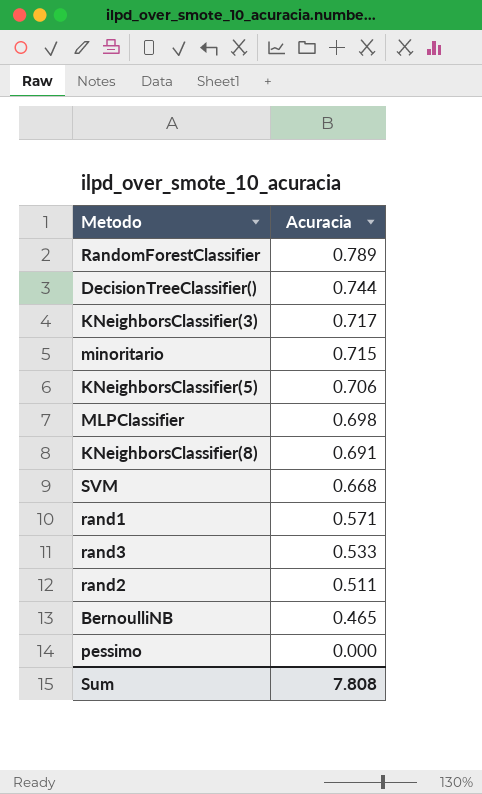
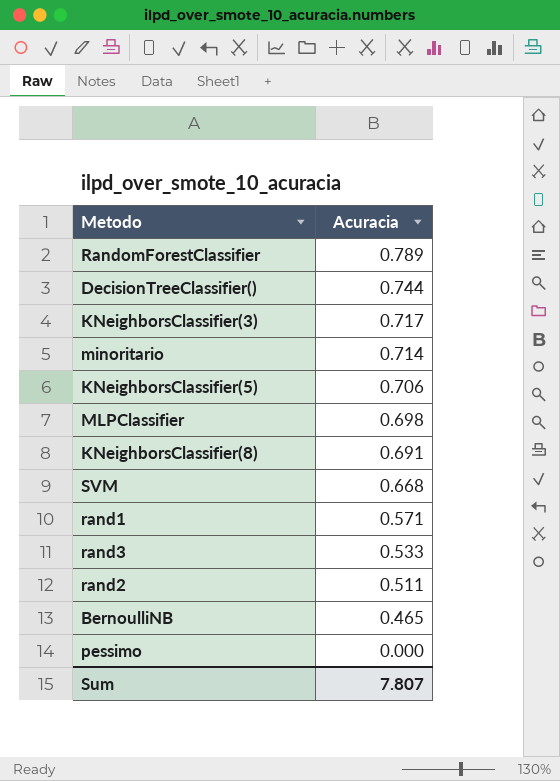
minoritario | Acuracia: 0.715 -> 0.714
Sum | Acuracia: 7.808 -> 7.807

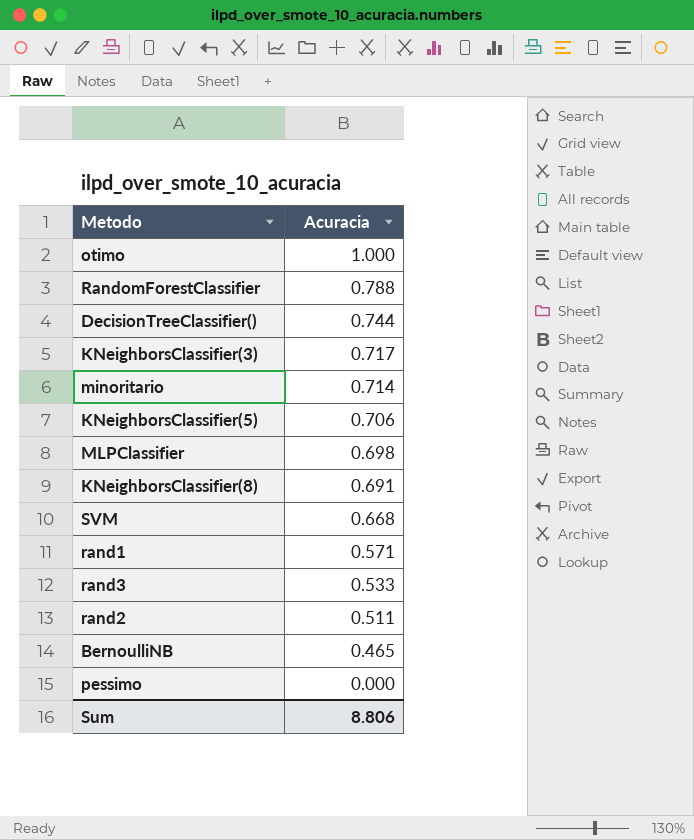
row otimo: none -> 1.000
RandomForestClassifier | Acuracia: 0.789 -> 0.788
Sum | Acuracia: 7.807 -> 8.806

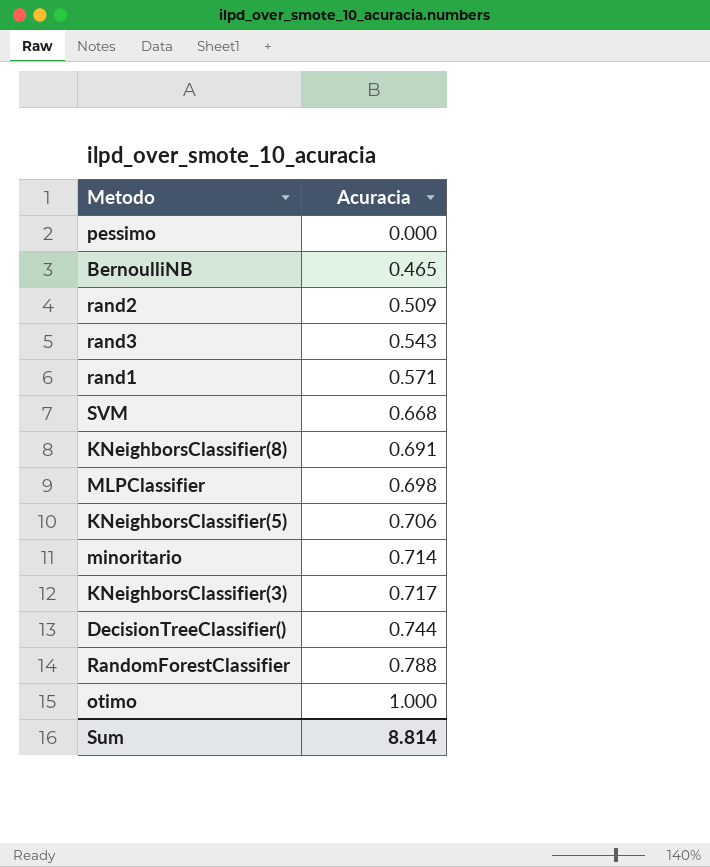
row order: Acuracia descending -> Acuracia ascending
rand2 | Acuracia: 0.511 -> 0.509
rand3 | Acuracia: 0.533 -> 0.543
Sum | Acuracia: 8.806 -> 8.814

